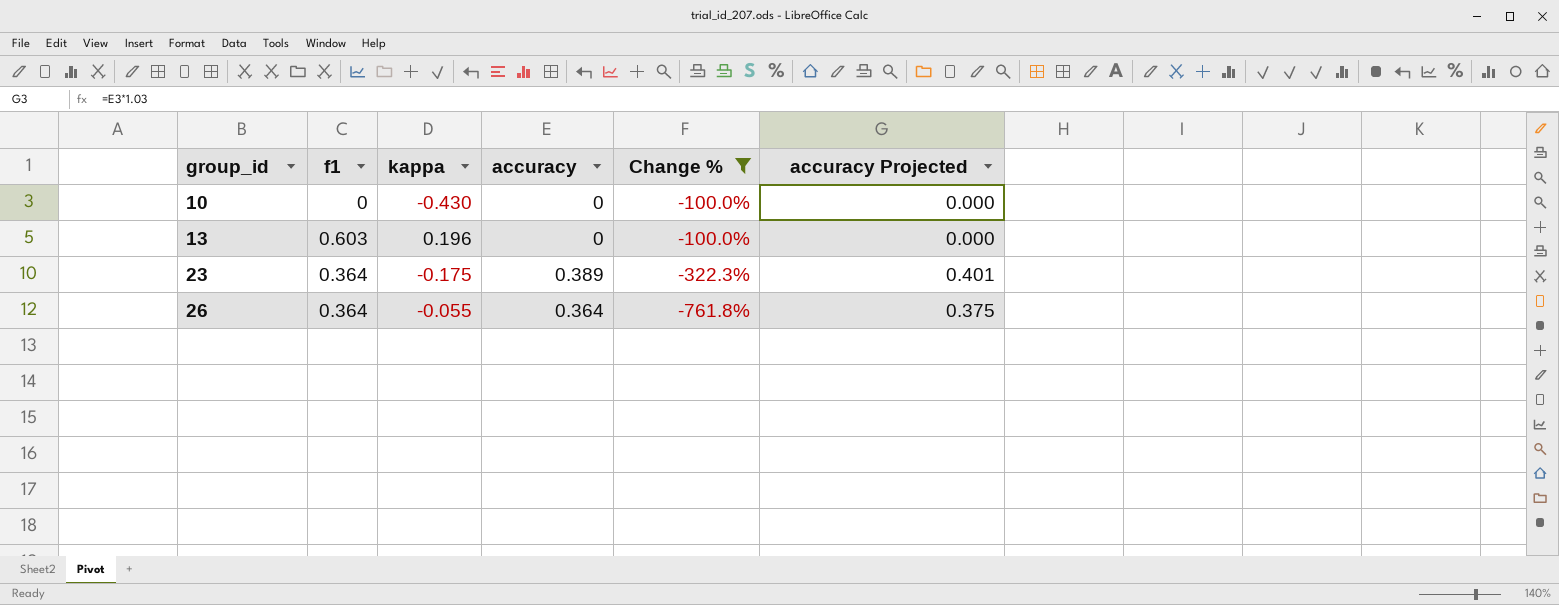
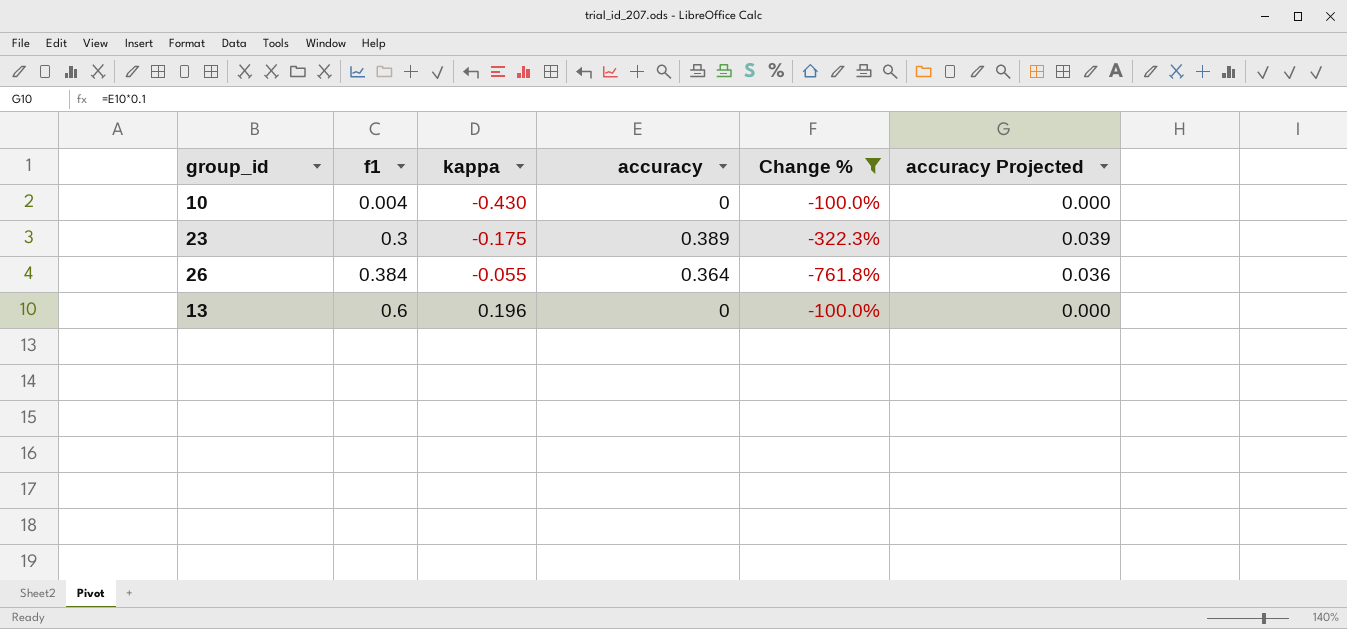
row order: group_id ascending -> f1 ascending
column accuracy Projected | formula: [accuracy] * 1.03 -> [accuracy] * 0.1
10 | f1: 0 -> 0.004
23 | f1: 0.364 -> 0.3
26 | f1: 0.364 -> 0.384
13 | f1: 0.603 -> 0.6

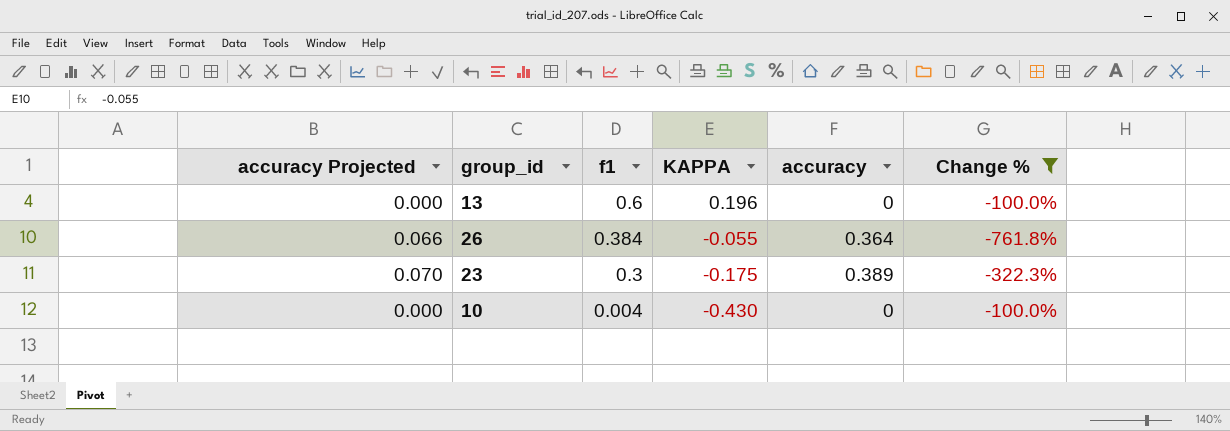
row order: f1 ascending -> f1 descending
column accuracy Projected | formula: [accuracy] * 0.1 -> [accuracy] * 0.18
column accuracy Projected | position: 6 -> 1
column name: kappa -> KAPPA

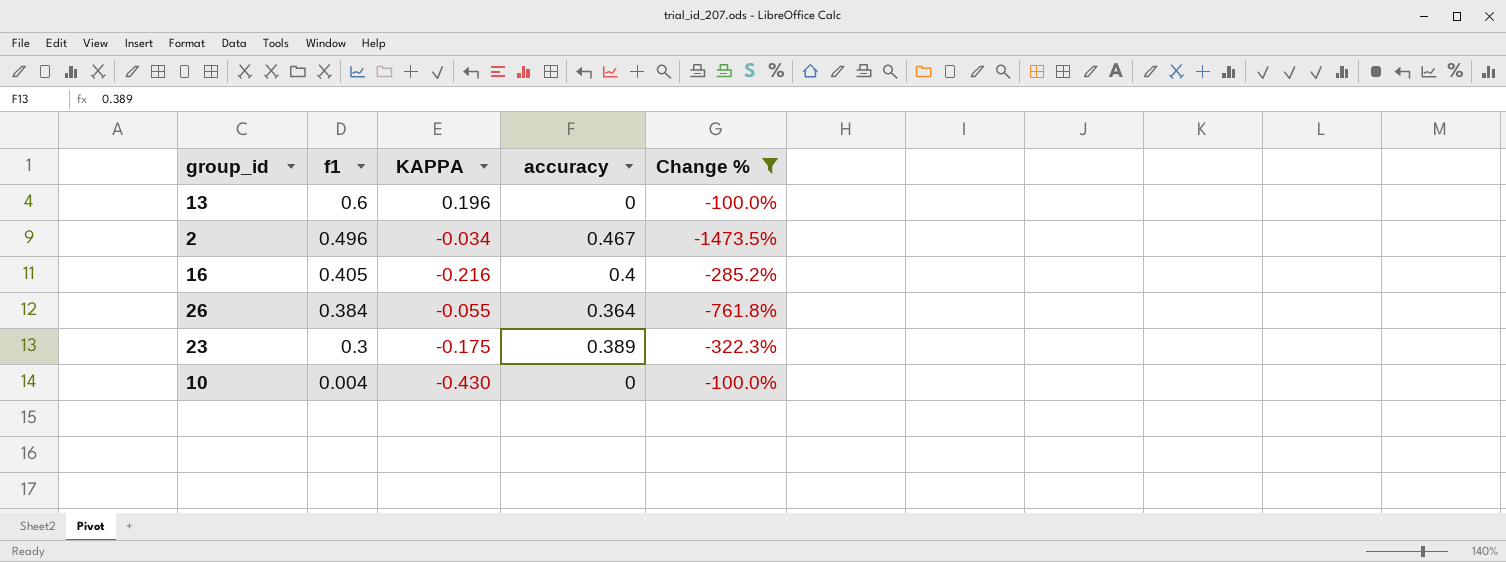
column accuracy Projected | formula: [accuracy] * 0.18 -> none
row 2: none -> 0.496 | -0.034 | 0.467 | -1473.5%
row 16: none -> 0.405 | -0.216 | 0.4 | -285.2%

